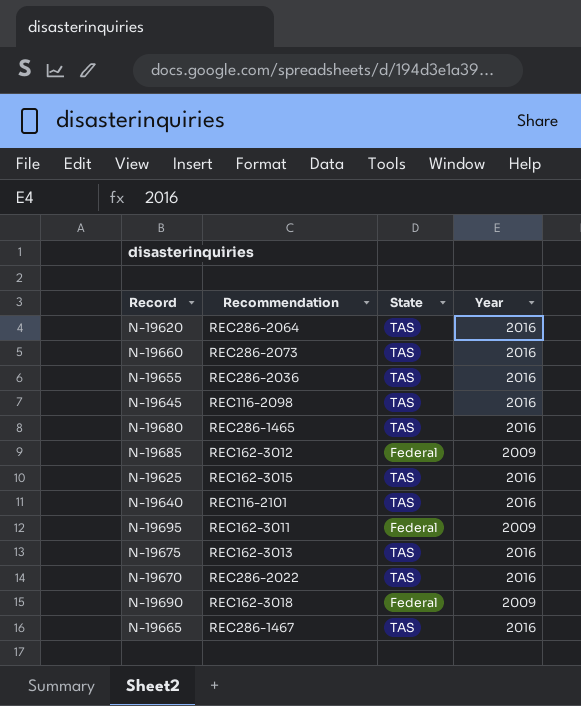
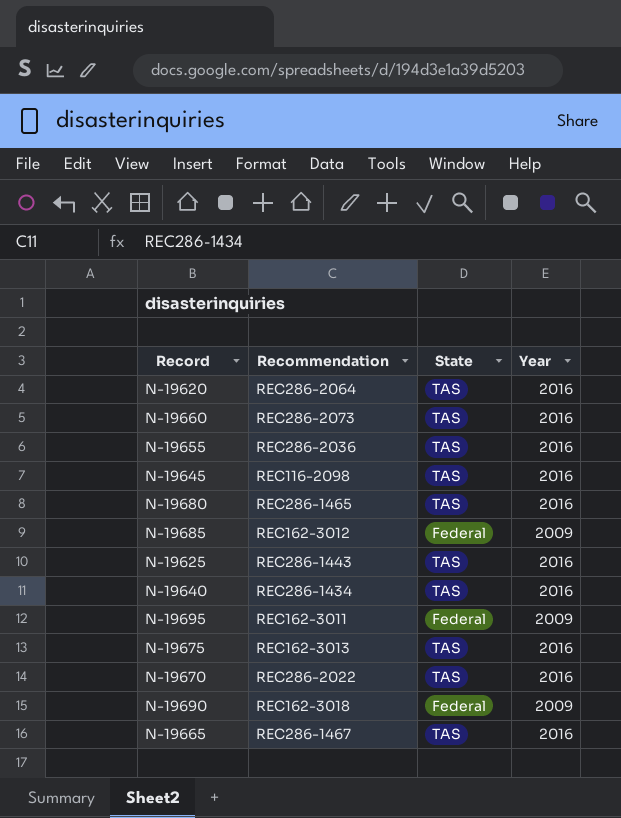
N-19625 | Recommendation: REC162-3015 -> REC286-1443
N-19640 | Recommendation: REC116-2101 -> REC286-1434

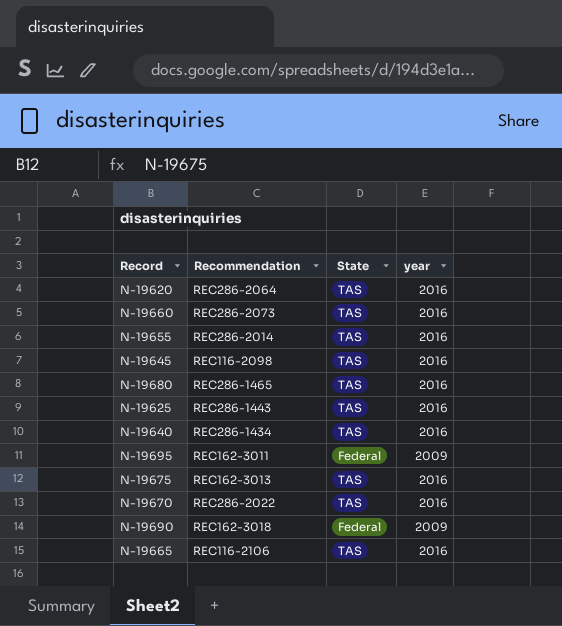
column name: Year -> year
row N-19685: REC162-3012 | Federal | 2009 -> none
N-19655 | Recommendation: REC286-2036 -> REC286-2014
N-19665 | Recommendation: REC286-1467 -> REC116-2106

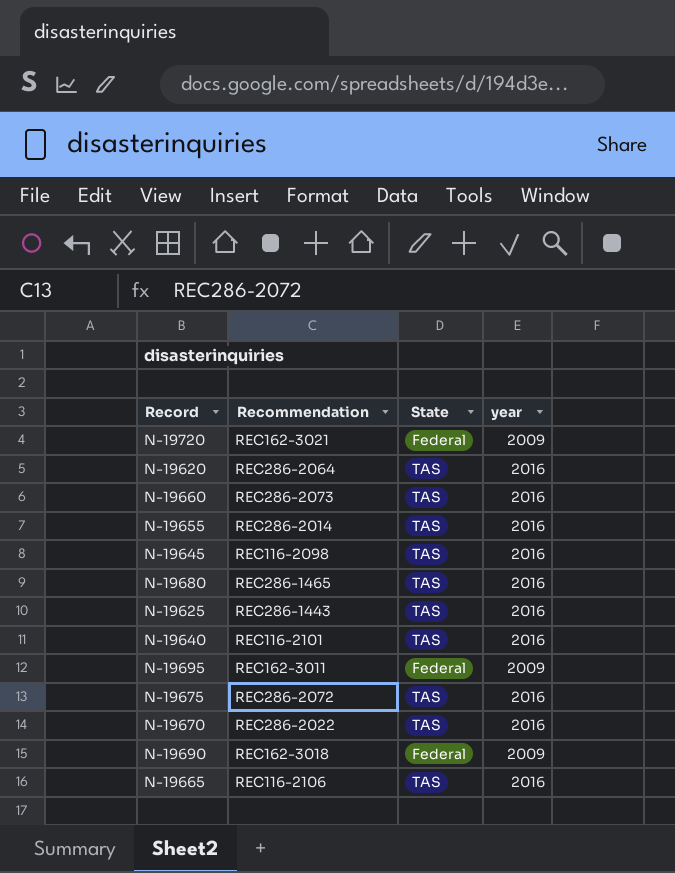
row N-19720: none -> REC162-3021 | Federal | 2009
N-19640 | Recommendation: REC286-1434 -> REC116-2101
N-19675 | Recommendation: REC162-3013 -> REC286-2072

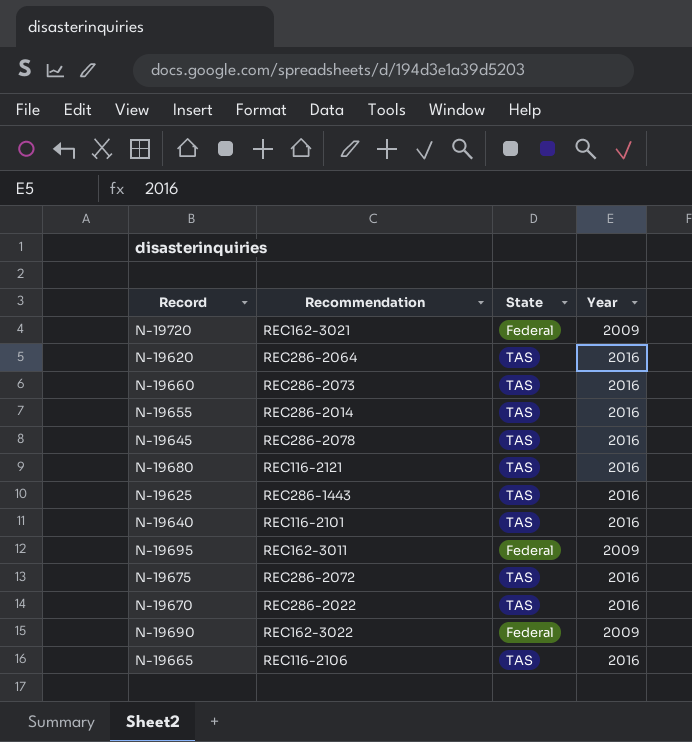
column name: year -> Year
N-19645 | Recommendation: REC116-2098 -> REC286-2078
N-19680 | Recommendation: REC286-1465 -> REC116-2121
N-19690 | Recommendation: REC162-3018 -> REC162-3022

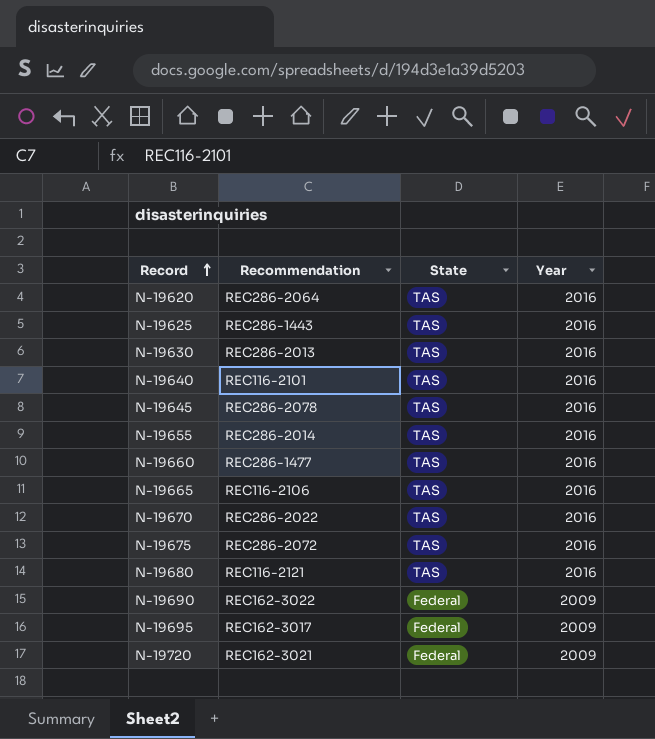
row order: none -> Record ascending
row N-19630: none -> REC286-2013 | TAS | 2016
N-19660 | Recommendation: REC286-2073 -> REC286-1477
N-19695 | Recommendation: REC162-3011 -> REC162-3017

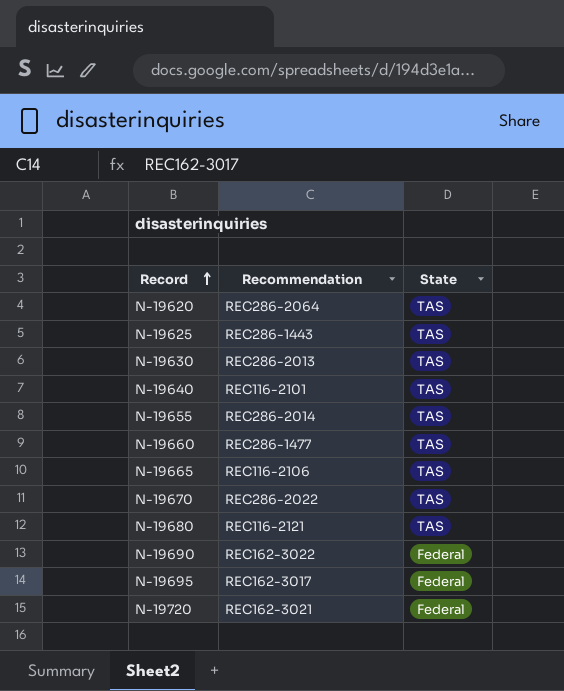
column Year | position: 4 -> none
row N-19645: REC286-2078 | TAS | 2016 -> none
row N-19675: REC286-2072 | TAS | 2016 -> none

